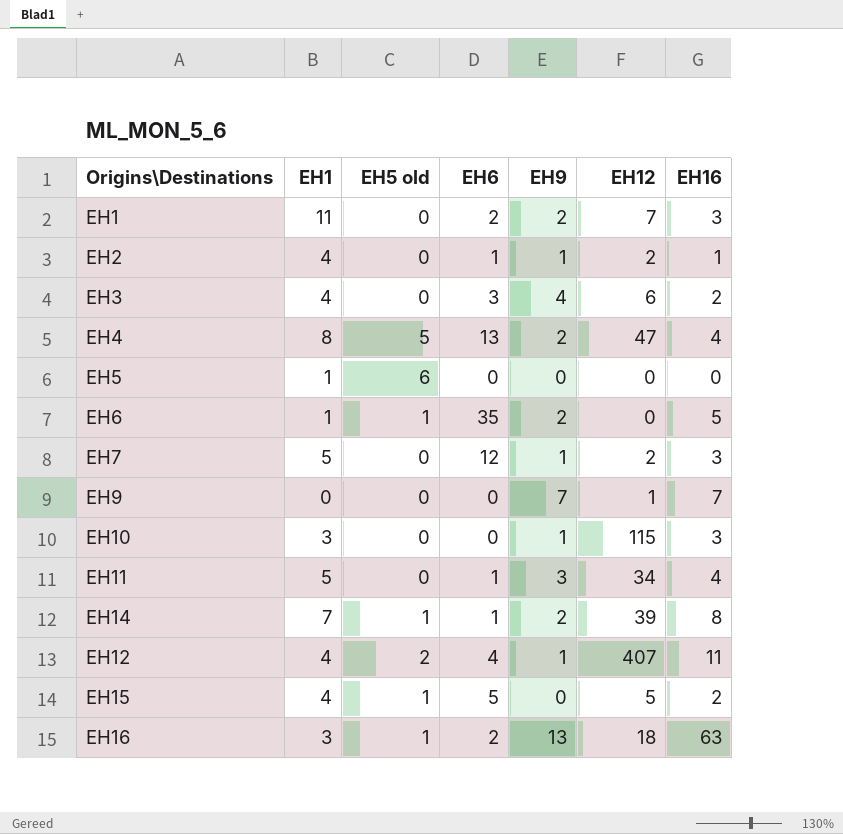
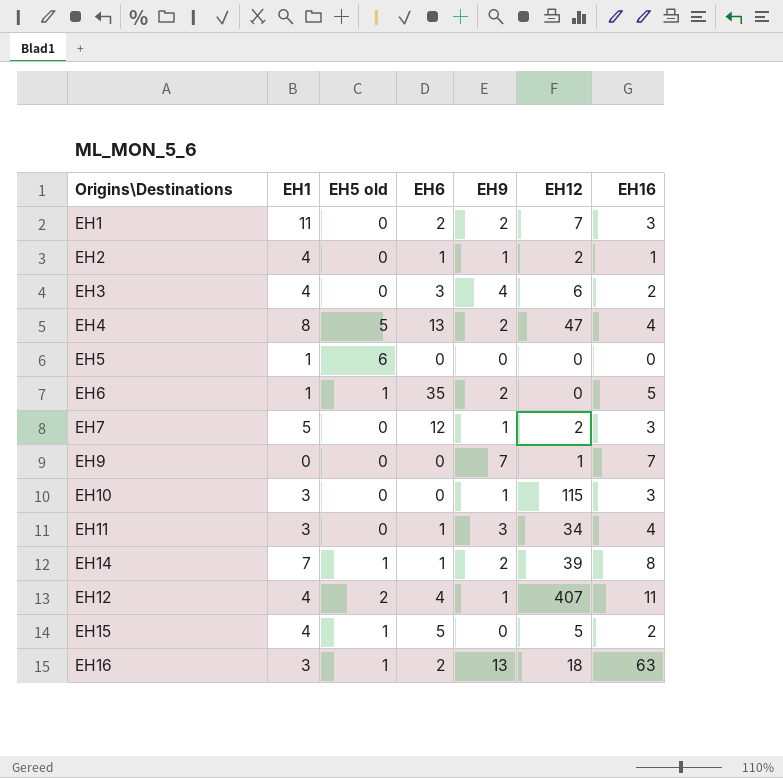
EH11 | EH1: 5 -> 3

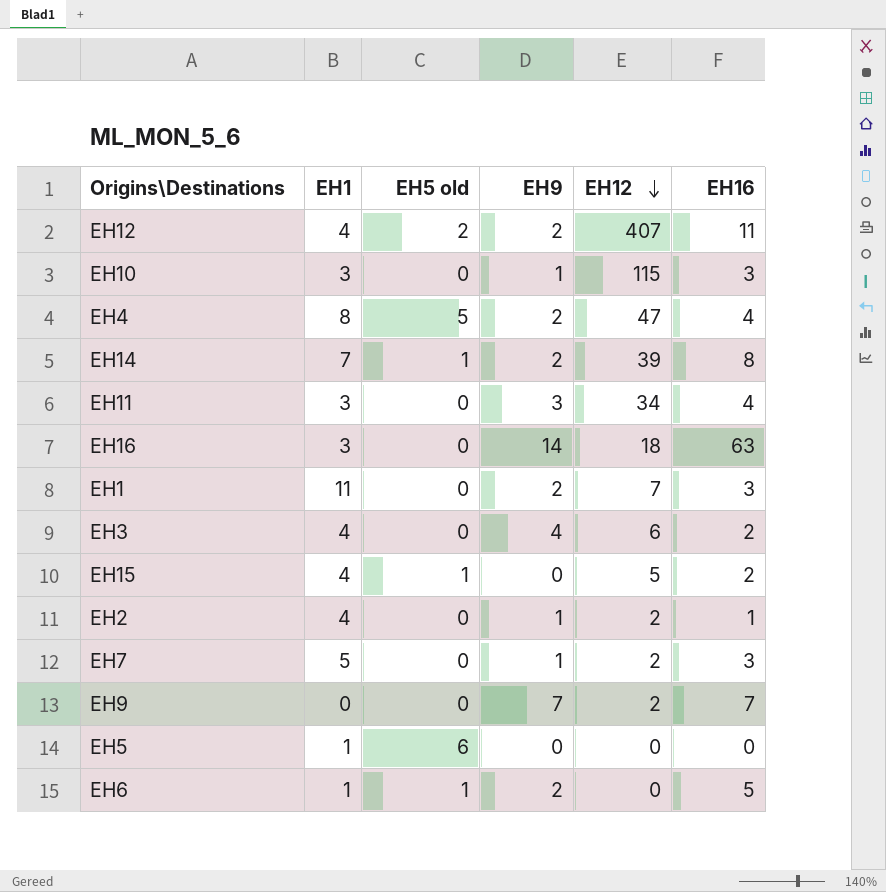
row order: none -> EH12 descending
column EH6 | position: 4 -> none
EH12 | EH9: 1 -> 2
EH16 | EH5 old: 1 -> 0
EH16 | EH9: 13 -> 14
EH9 | EH12: 1 -> 2

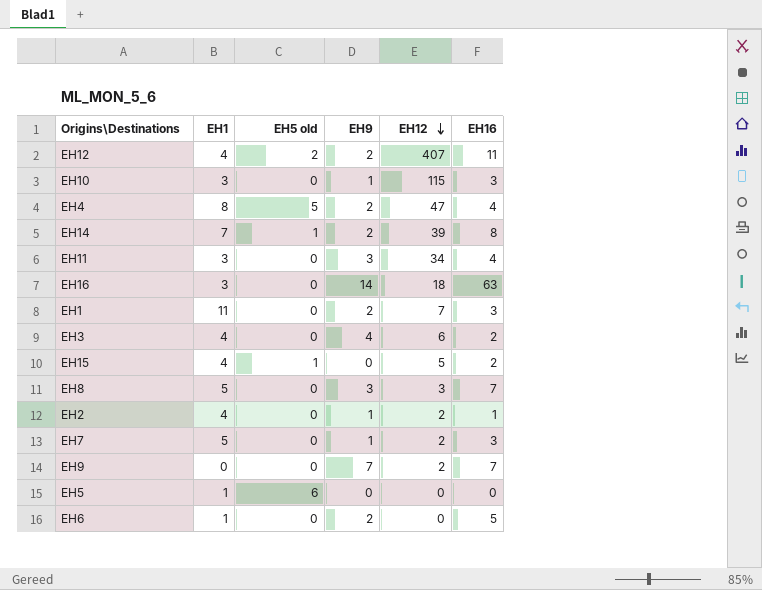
row EH8: none -> 5 | 0 | 3 | 3 | 7
EH6 | EH5 old: 1 -> 0

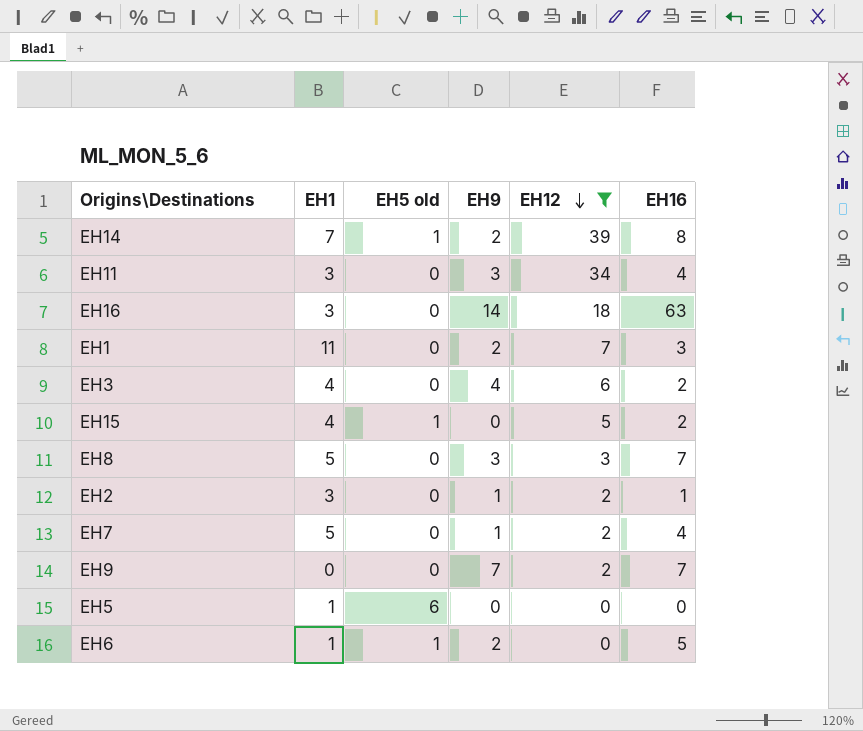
filter: none -> EH12 <= 39
EH2 | EH1: 4 -> 3
EH7 | EH16: 3 -> 4
EH6 | EH5 old: 0 -> 1

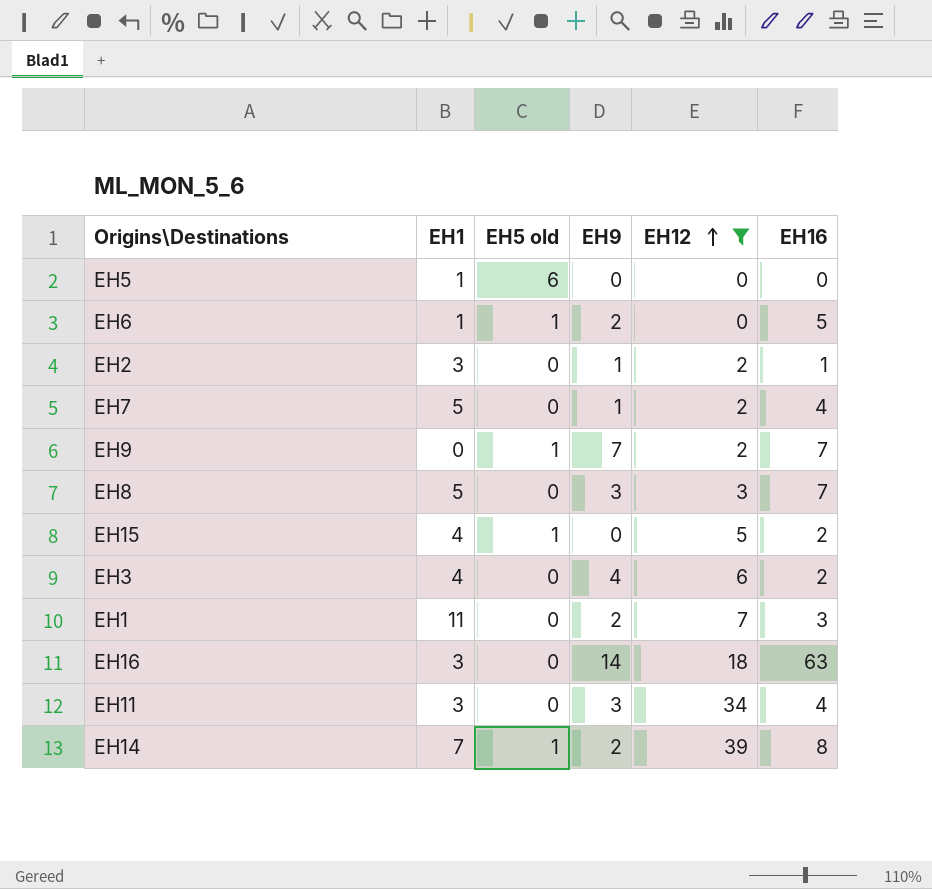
row order: EH12 descending -> EH12 ascending
EH9 | EH5 old: 0 -> 1

